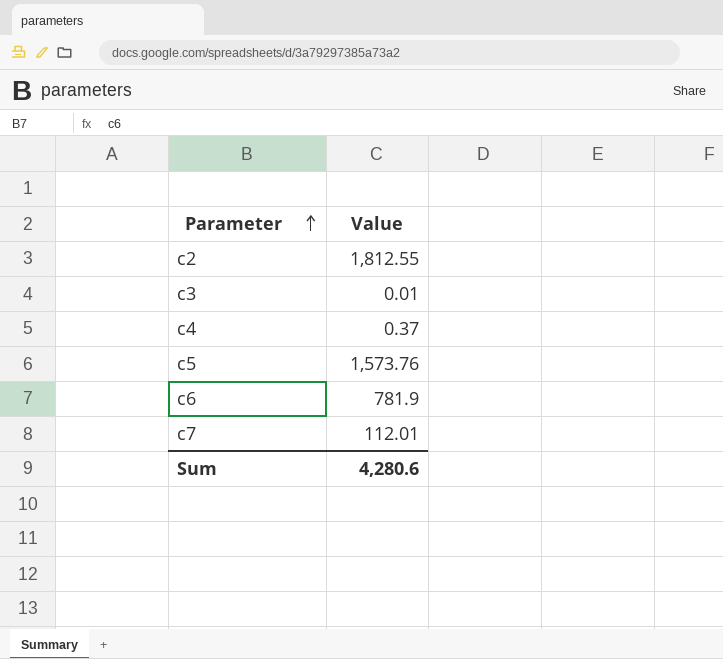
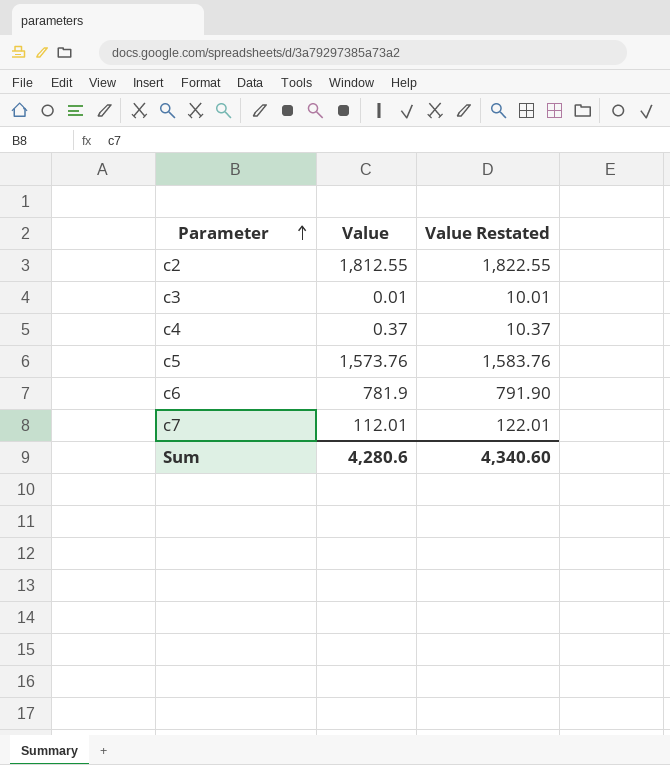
column Value Restated | formula: none -> [Value] + 10

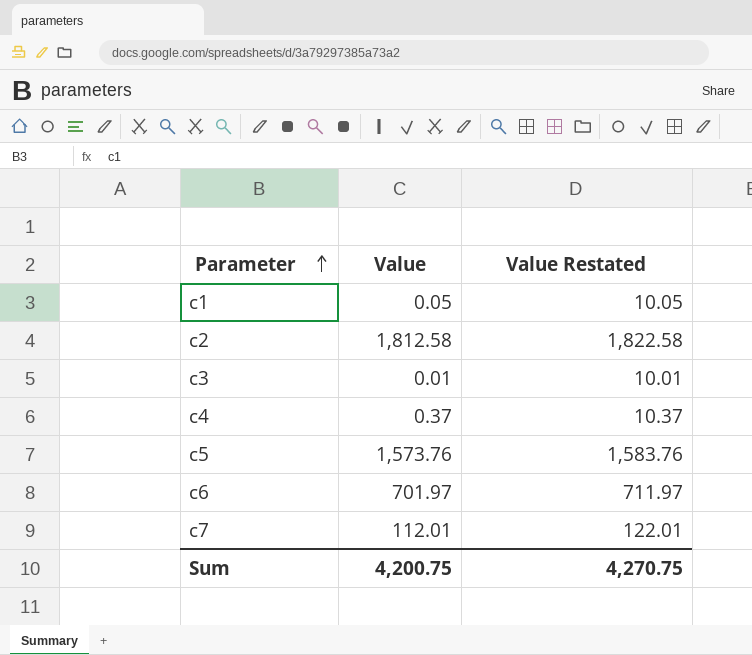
row c1: none -> 0.05 | 10.05
c2 | Value: 1,812.55 -> 1,812.58
c2 | Value Restated: 1,822.55 -> 1,822.58
c6 | Value: 781.9 -> 701.97
c6 | Value Restated: 791.90 -> 711.97
Sum | Value: 4,280.6 -> 4,200.75
Sum | Value Restated: 4,340.60 -> 4,270.75

